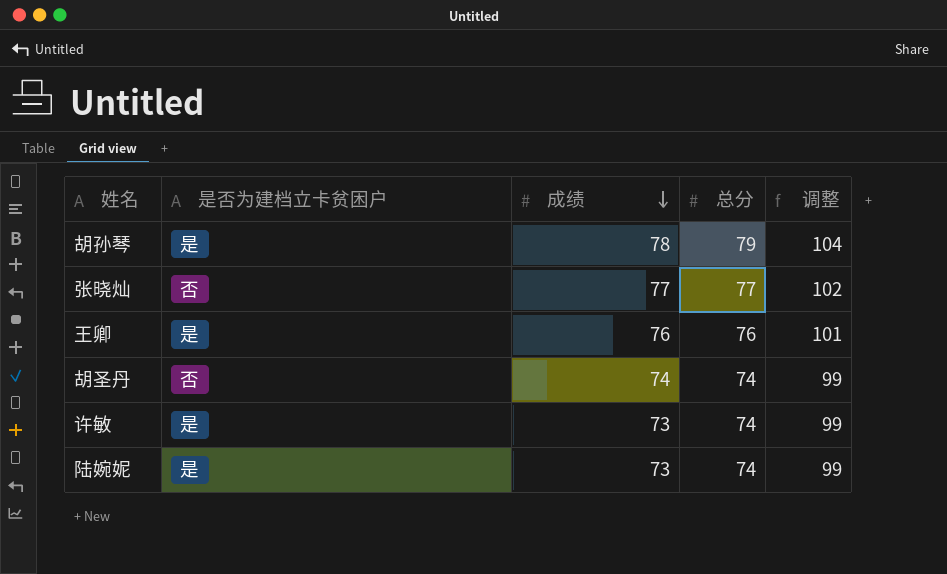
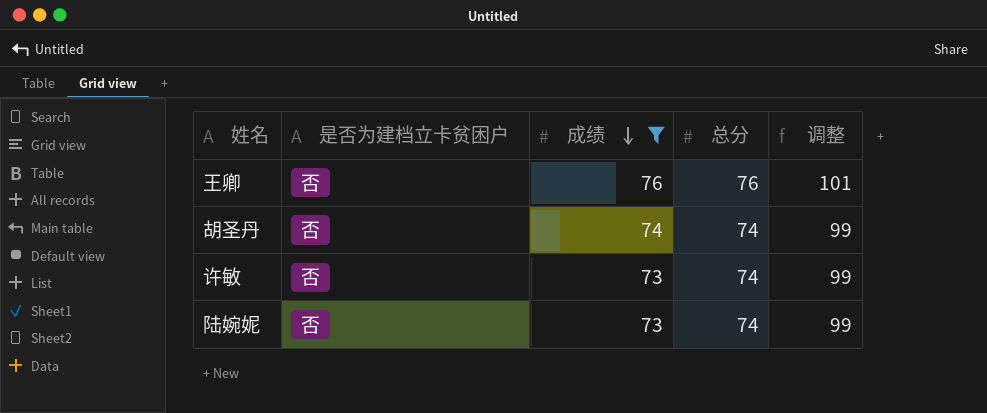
filter: none -> 成绩 <= 76
王卿 | 是否为建档立卡贫困户: 是 -> 否
许敏 | 是否为建档立卡贫困户: 是 -> 否
陆婉妮 | 是否为建档立卡贫困户: 是 -> 否

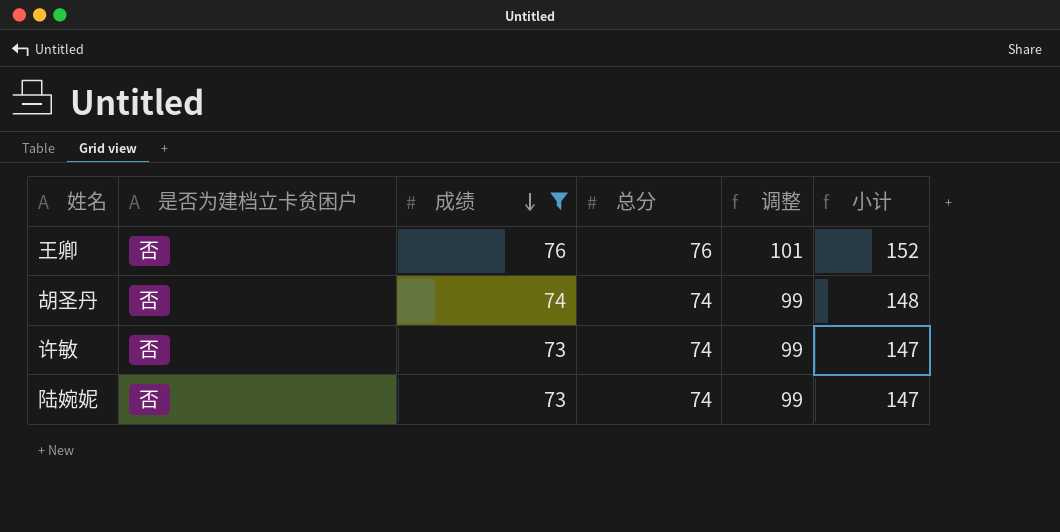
column 小计 | formula: none -> [成绩] + [总分]

